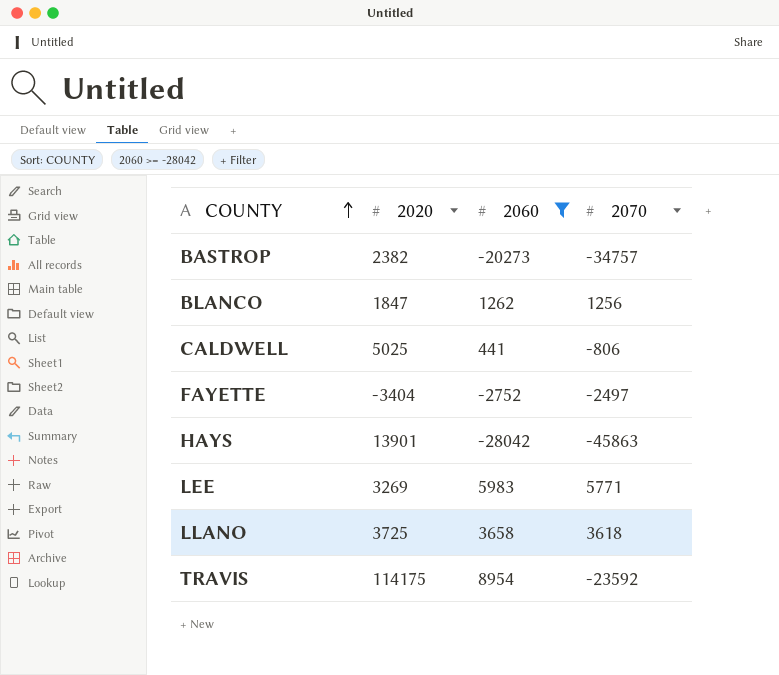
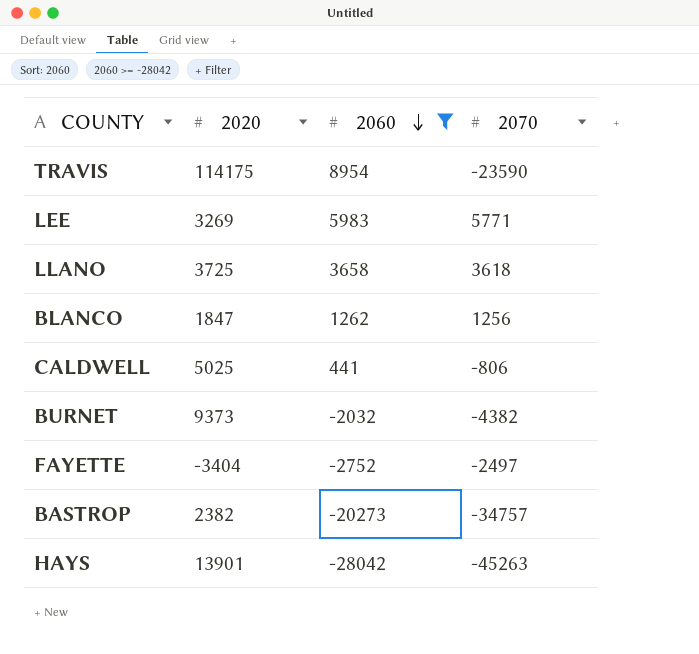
row order: COUNTY ascending -> 2060 descending
TRAVIS | 2070: -23592 -> -23590
row BURNET: none -> 9373 | -2032 | -4382
HAYS | 2070: -45863 -> -45263

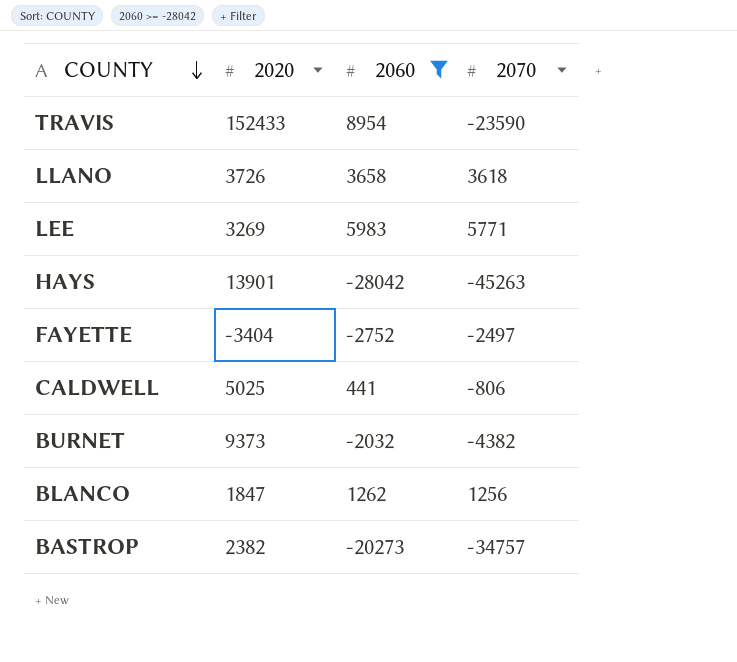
row order: 2060 descending -> COUNTY descending
TRAVIS | 2020: 114175 -> 152433
LLANO | 2020: 3725 -> 3726

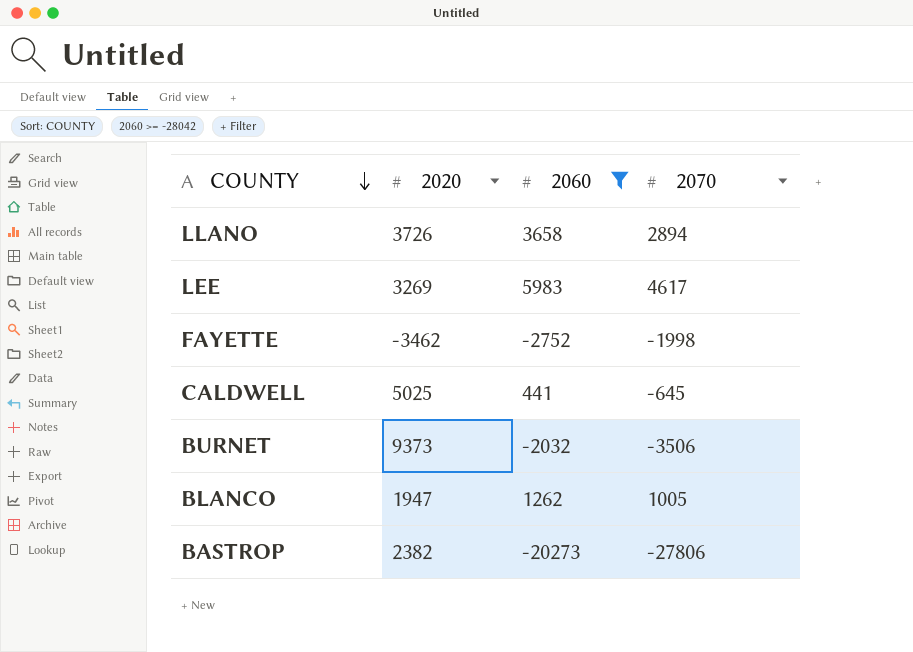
row TRAVIS: 152433 | 8954 | -23590 -> none
row HAYS: 13901 | -28042 | -45263 -> none
LLANO | 2070: 3618 -> 2894
LEE | 2070: 5771 -> 4617
FAYETTE | 2020: -3404 -> -3462
FAYETTE | 2070: -2497 -> -1998
CALDWELL | 2070: -806 -> -645
BURNET | 2070: -4382 -> -3506
BLANCO | 2020: 1847 -> 1947
BLANCO | 2070: 1256 -> 1005
BASTROP | 2070: -34757 -> -27806

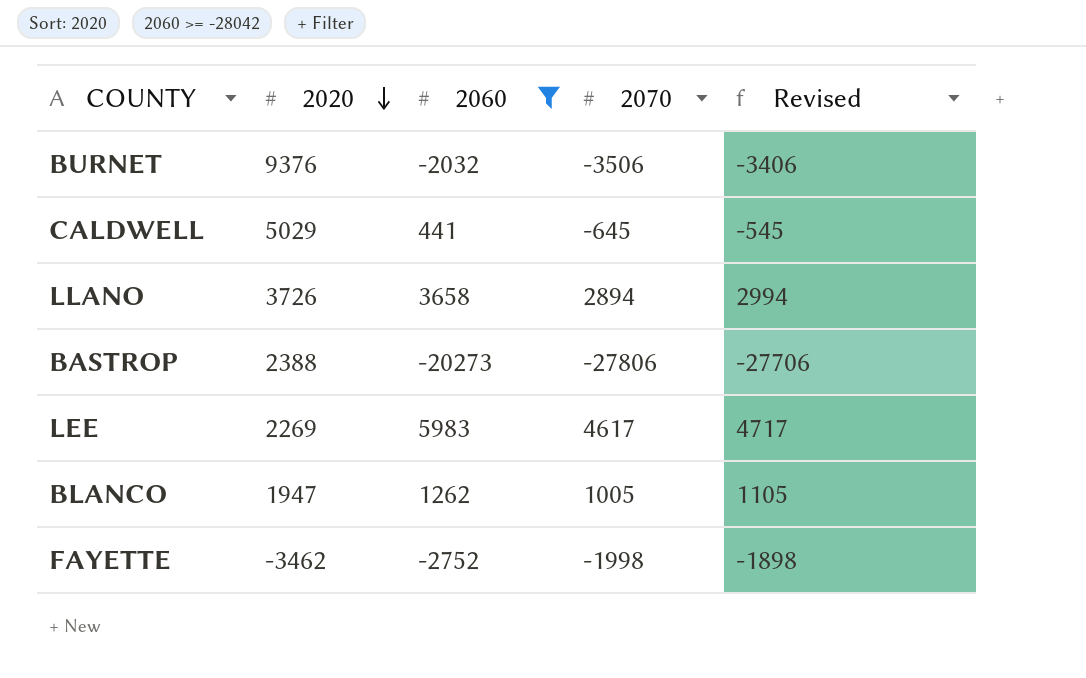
row order: COUNTY descending -> 2020 descending
column Revised | formula: none -> [2070] + 100
BURNET | 2020: 9373 -> 9376
CALDWELL | 2020: 5025 -> 5029
BASTROP | 2020: 2382 -> 2388
LEE | 2020: 3269 -> 2269

